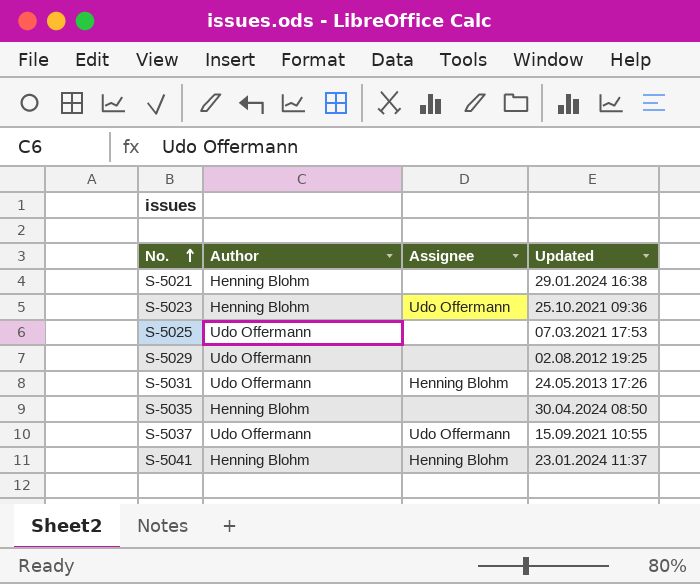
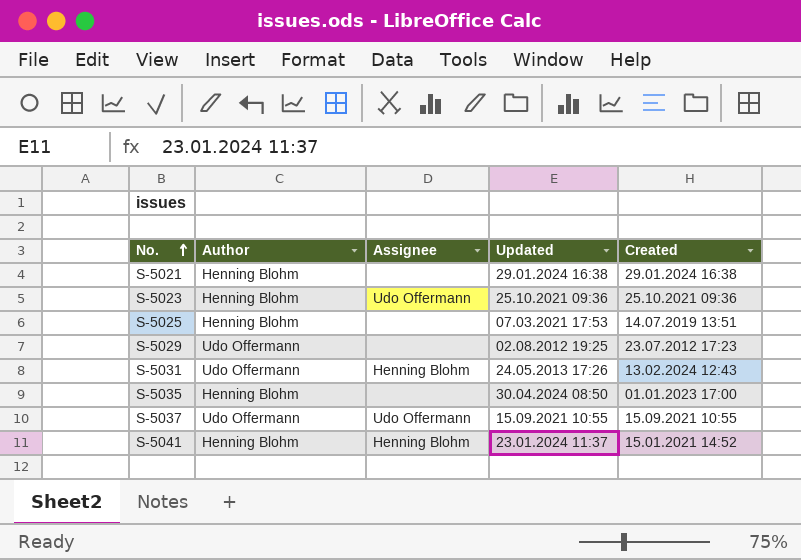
column Created | position: none -> 5
S-5025 | Author: Udo Offermann -> Henning Blohm

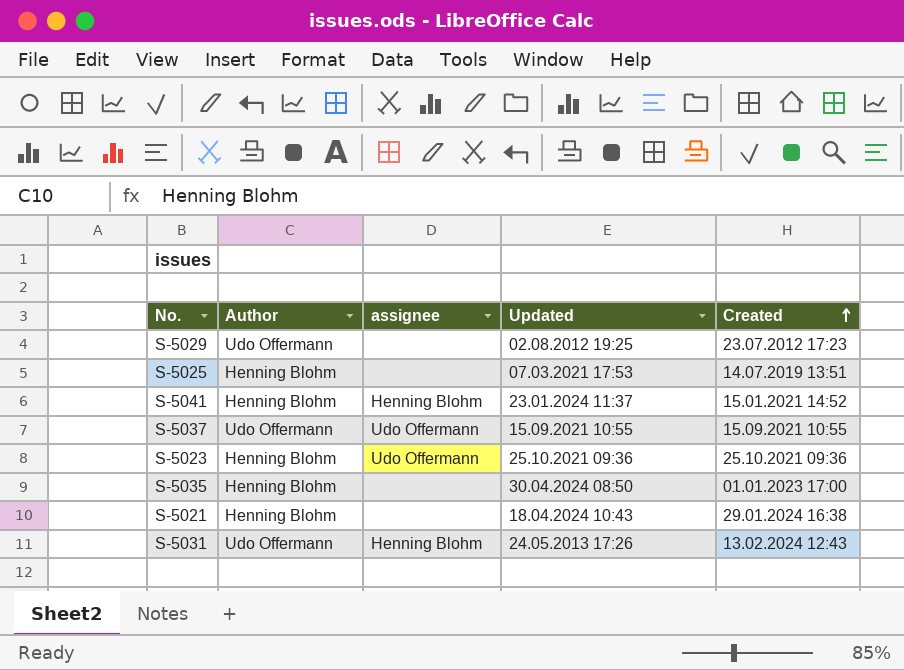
row order: No. ascending -> Created ascending
column name: Assignee -> assignee
S-5021 | Updated: 29.01.2024 16:38 -> 18.04.2024 10:43

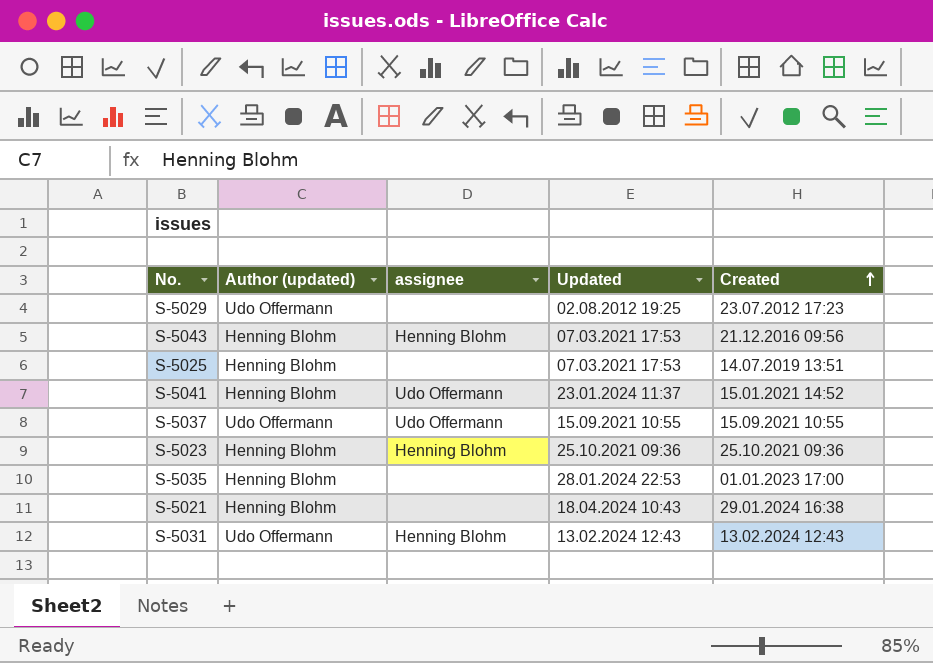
column name: Author -> Author (updated)
row S-5043: none -> Henning Blohm | Henning Blohm | 07.03.2021 17:53 | 21.12.2016 09:56
S-5041 | assignee: Henning Blohm -> Udo Offermann
S-5023 | assignee: Udo Offermann -> Henning Blohm
S-5035 | Updated: 30.04.2024 08:50 -> 28.01.2024 22:53
S-5031 | Updated: 24.05.2013 17:26 -> 13.02.2024 12:43

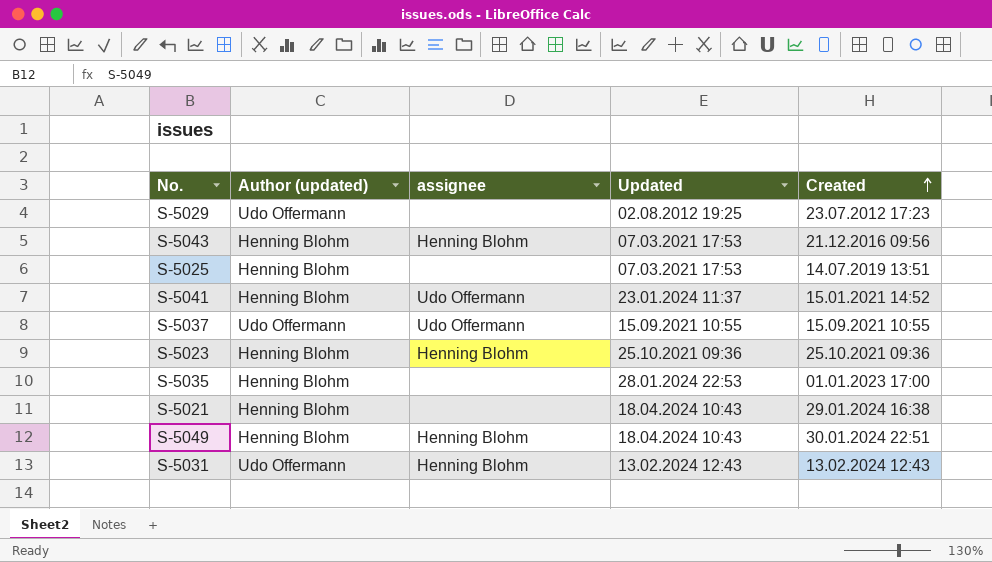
row S-5049: none -> Henning Blohm | Henning Blohm | 18.04.2024 10:43 | 30.01.2024 22:51

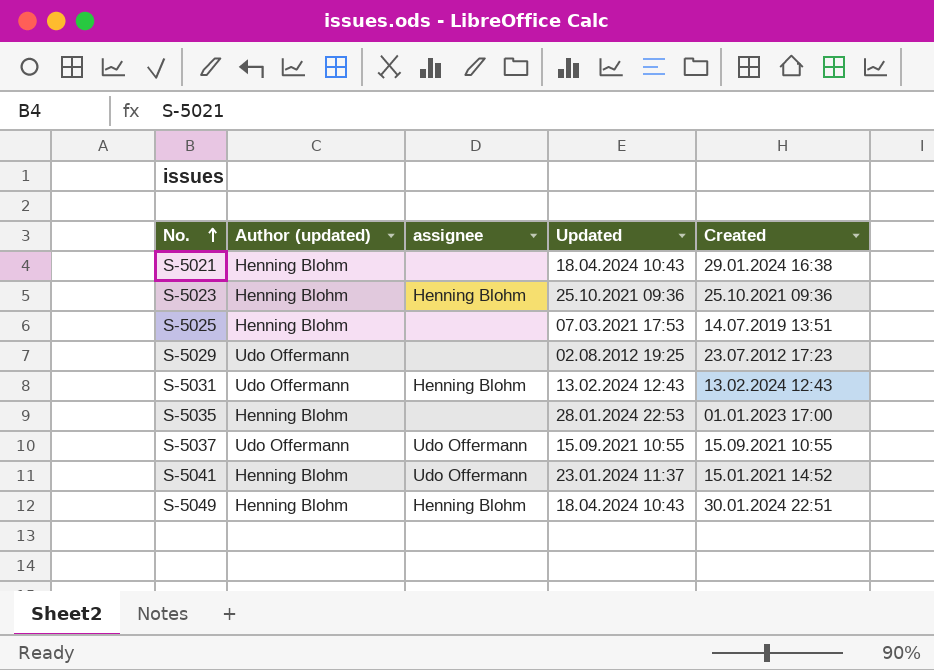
row order: Created ascending -> No. ascending
row S-5043: Henning Blohm | Henning Blohm | 07.03.2021 17:53 | 21.12.2016 09:56 -> none

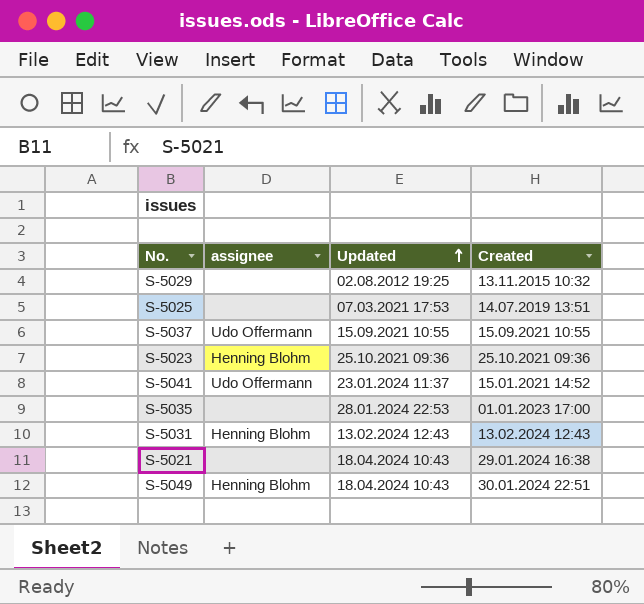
row order: No. ascending -> Updated ascending
column Author (updated) | position: 2 -> none
S-5029 | Created: 23.07.2012 17:23 -> 13.11.2015 10:32

